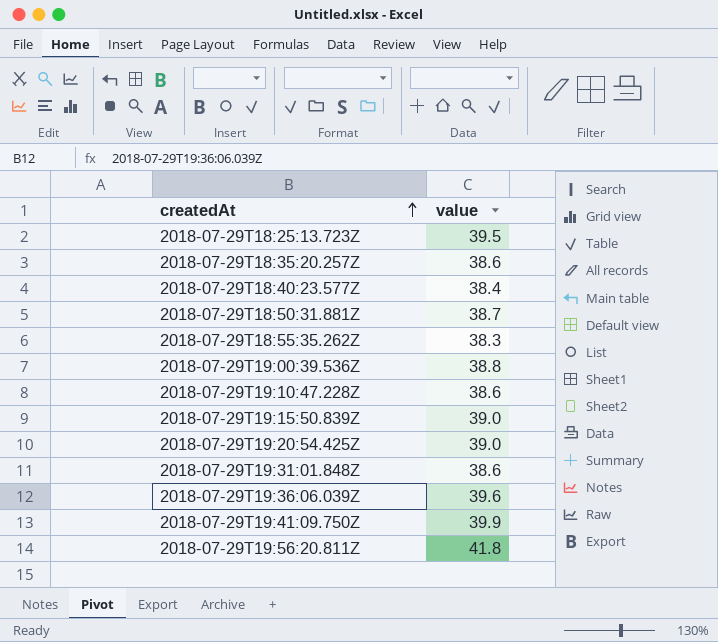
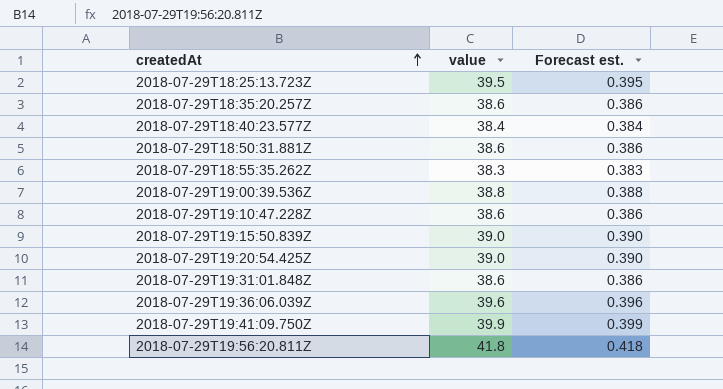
column Forecast est. | formula: none -> [value] * 0.01
2018-07-29T18:50:31.881Z | value: 38.7 -> 38.6

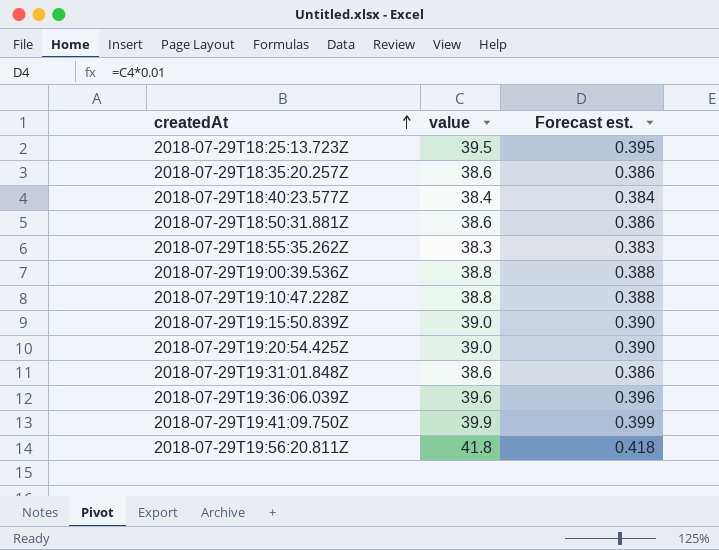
2018-07-29T19:10:47.228Z | value: 38.6 -> 38.8
2018-07-29T19:10:47.228Z | Forecast est.: 0.386 -> 0.388

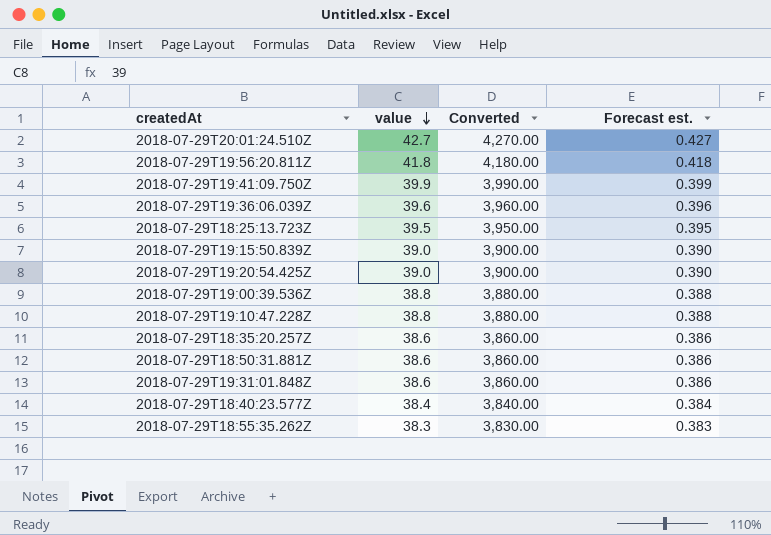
row order: createdAt ascending -> value descending
column Converted | formula: none -> [value] * 100
row 2018-07-29T20:01:24.510Z: none -> 42.7 | 4,270.00 | 0.427

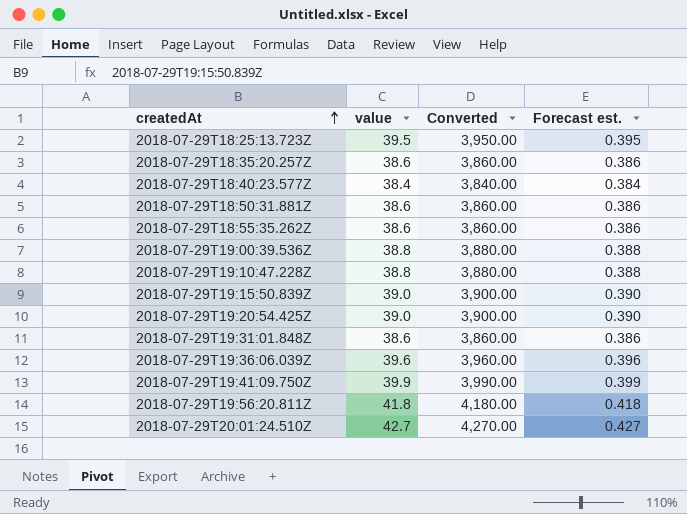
row order: value descending -> createdAt ascending
2018-07-29T18:55:35.262Z | value: 38.3 -> 38.6
2018-07-29T18:55:35.262Z | Converted: 3,830.00 -> 3,860.00
2018-07-29T18:55:35.262Z | Forecast est.: 0.383 -> 0.386

